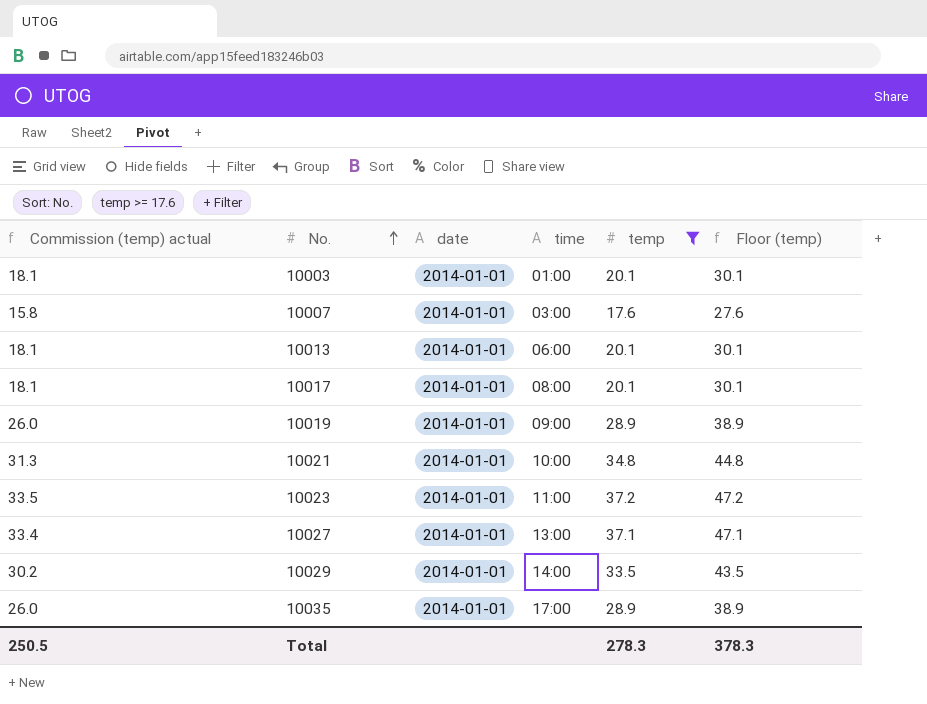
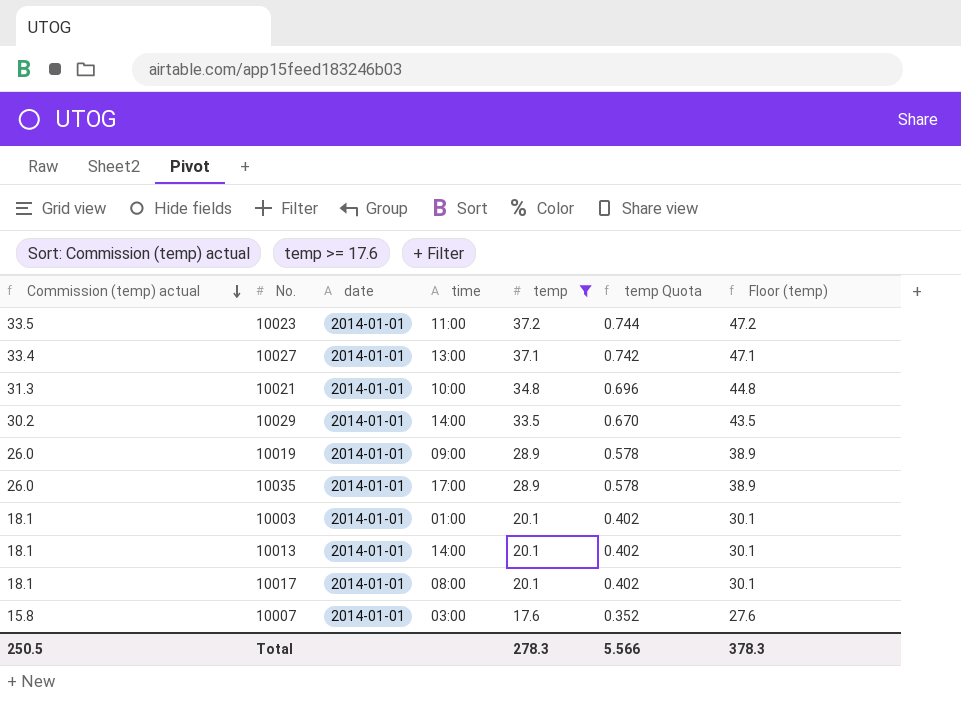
row order: No. ascending -> Commission (temp) actual descending
column temp Quota | formula: none -> [temp] * 0.02
10013 | time: 06:00 -> 14:00

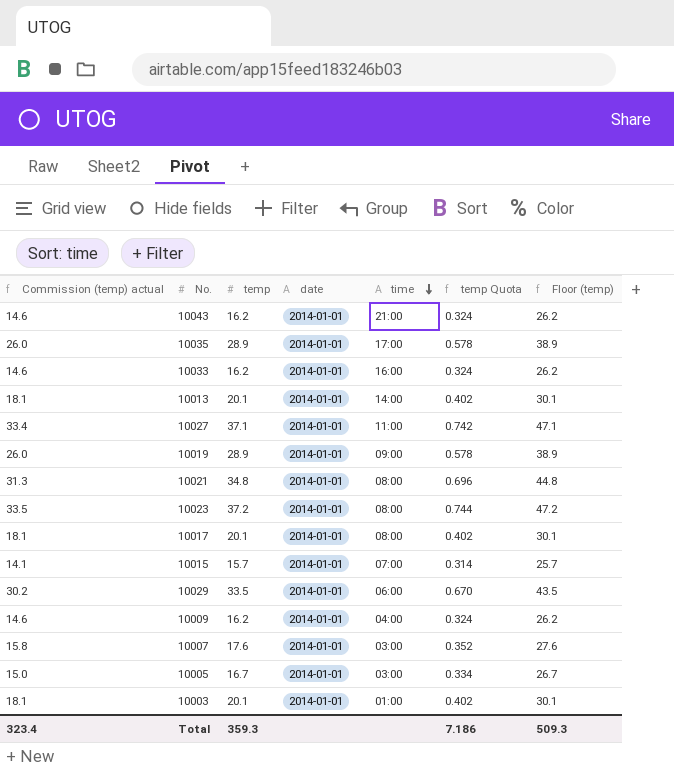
filter: temp >= 17.6 -> none
row order: Commission (temp) actual descending -> time descending
column temp | position: 5 -> 3
10027 | time: 13:00 -> 11:00
10021 | time: 10:00 -> 08:00
10023 | time: 11:00 -> 08:00
10029 | time: 14:00 -> 06:00
Total | Commission (temp) actual: 250.5 -> 323.4
Total | temp: 278.3 -> 359.3
Total | temp Quota: 5.566 -> 7.186
Total | Floor (temp): 378.3 -> 509.3

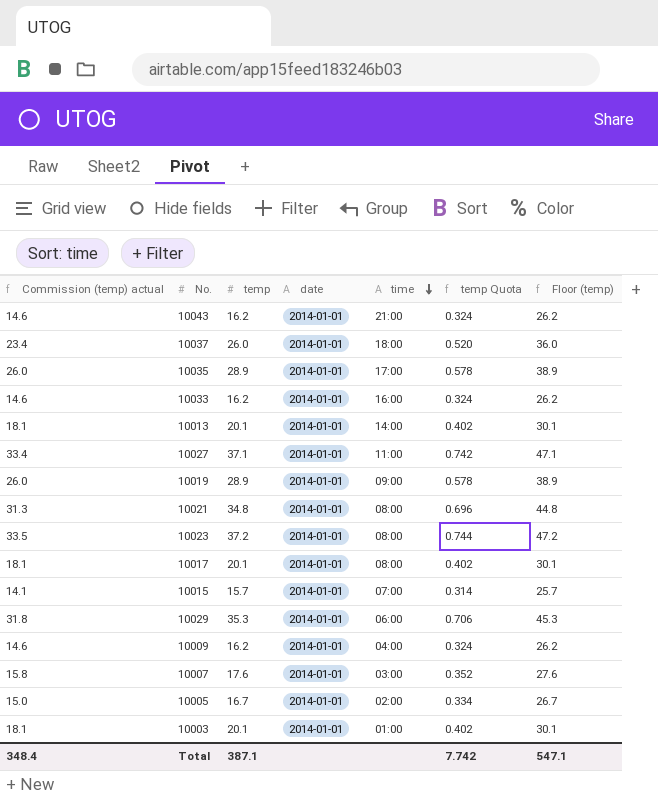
row 10037: none -> 23.4 | 26.0 | 2014-01-01 | 18:00 | 0.520 | 36.0
10029 | Commission (temp) actual: 30.2 -> 31.8
10029 | temp: 33.5 -> 35.3
10029 | temp Quota: 0.670 -> 0.706
10029 | Floor (temp): 43.5 -> 45.3
10005 | time: 03:00 -> 02:00
Total | Commission (temp) actual: 323.4 -> 348.4
Total | temp: 359.3 -> 387.1
Total | temp Quota: 7.186 -> 7.742
Total | Floor (temp): 509.3 -> 547.1

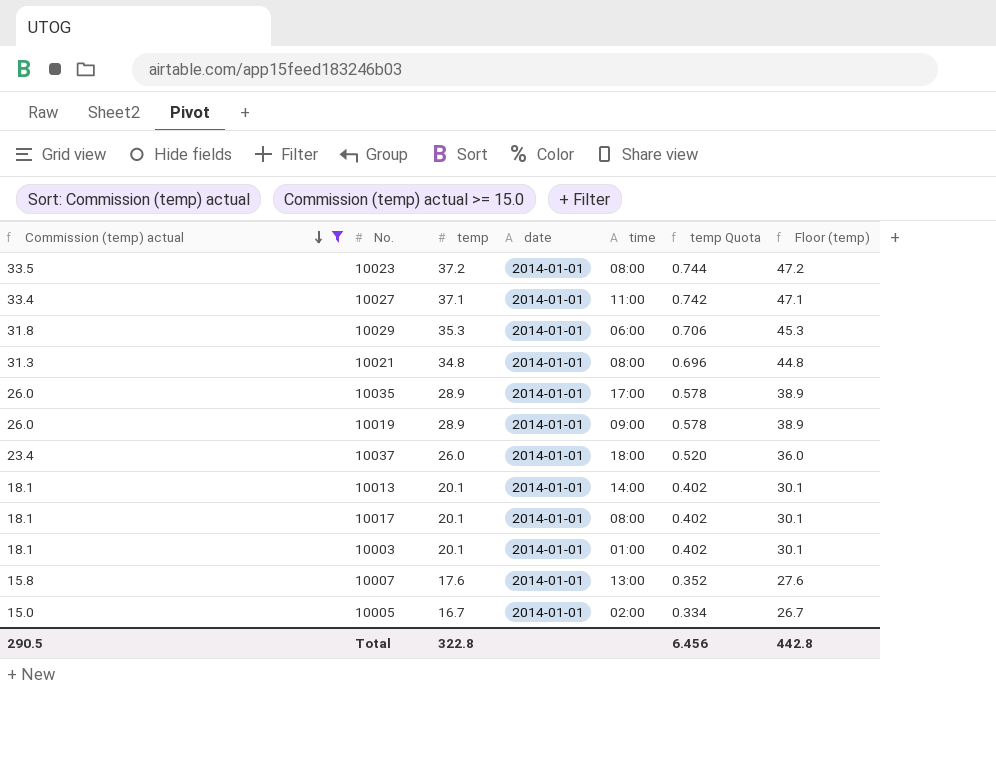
filter: none -> Commission (temp) actual >= 15.0
row order: time descending -> Commission (temp) actual descending
10007 | time: 03:00 -> 13:00
Total | Commission (temp) actual: 348.4 -> 290.5
Total | temp: 387.1 -> 322.8
Total | temp Quota: 7.742 -> 6.456
Total | Floor (temp): 547.1 -> 442.8

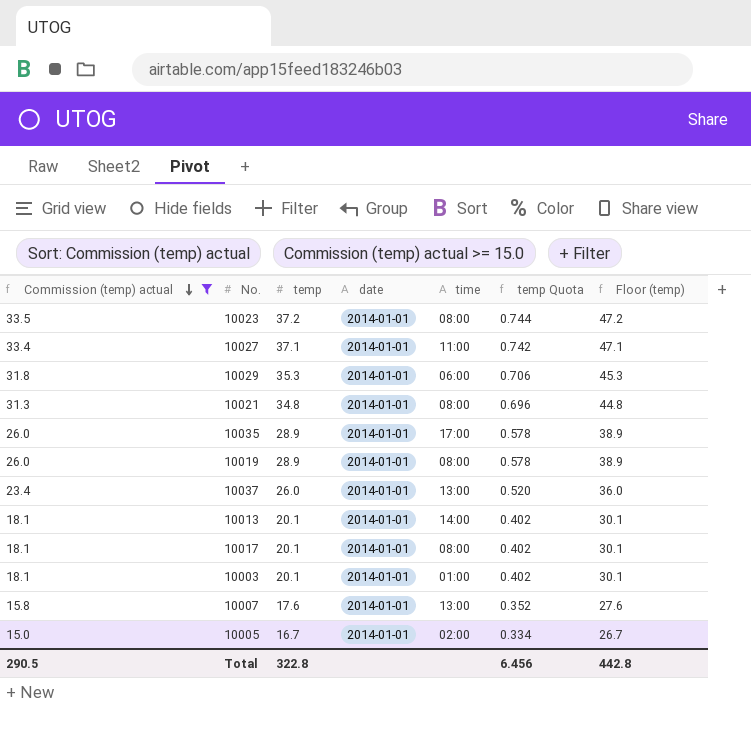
10019 | time: 09:00 -> 08:00
10037 | time: 18:00 -> 13:00

